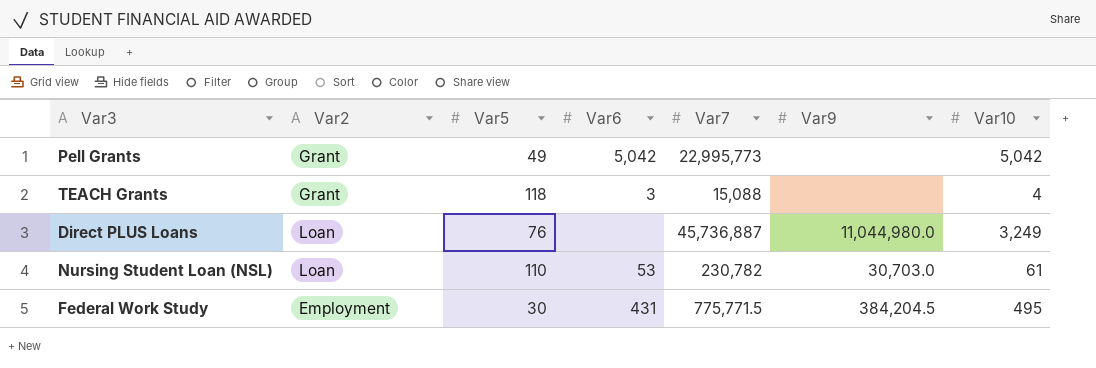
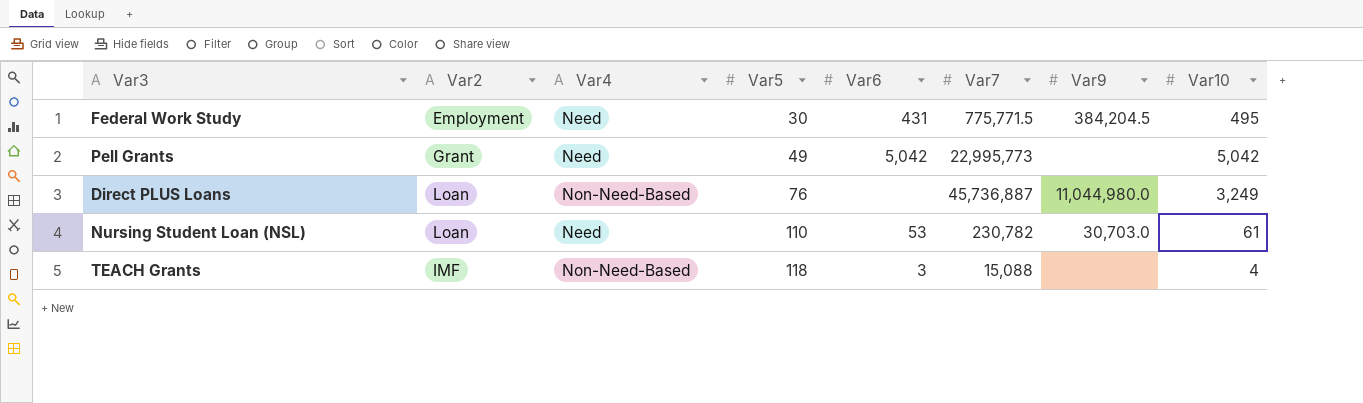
row order: none -> Var5 ascending
column Var4 | position: none -> 3
TEACH Grants | Var2: Grant -> IMF

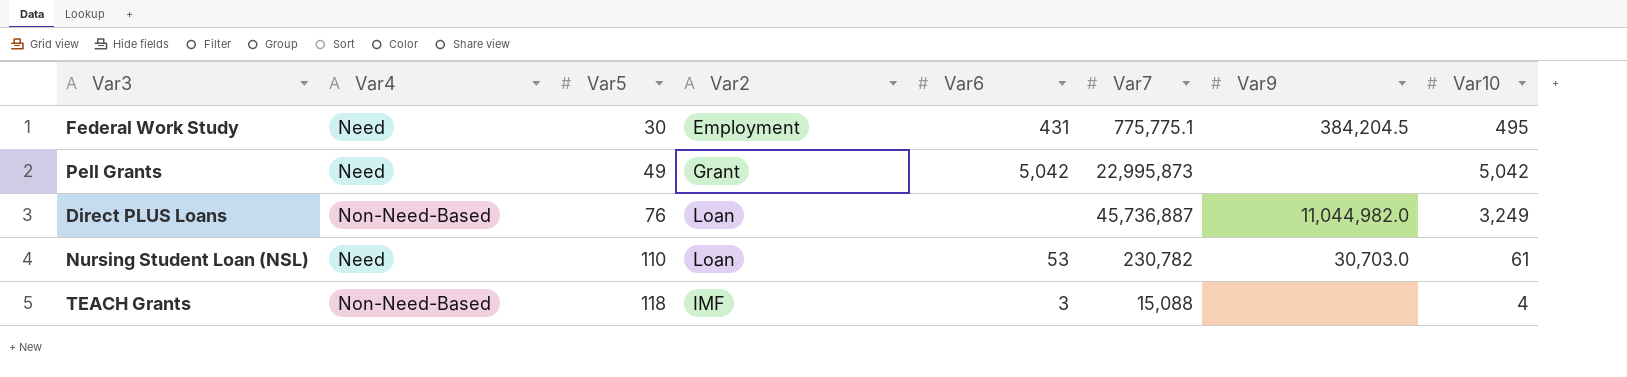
column Var2 | position: 2 -> 4
Federal Work Study | Var7: 775,771.5 -> 775,775.1
Pell Grants | Var7: 22,995,773 -> 22,995,873
Direct PLUS Loans | Var9: 11,044,980.0 -> 11,044,982.0

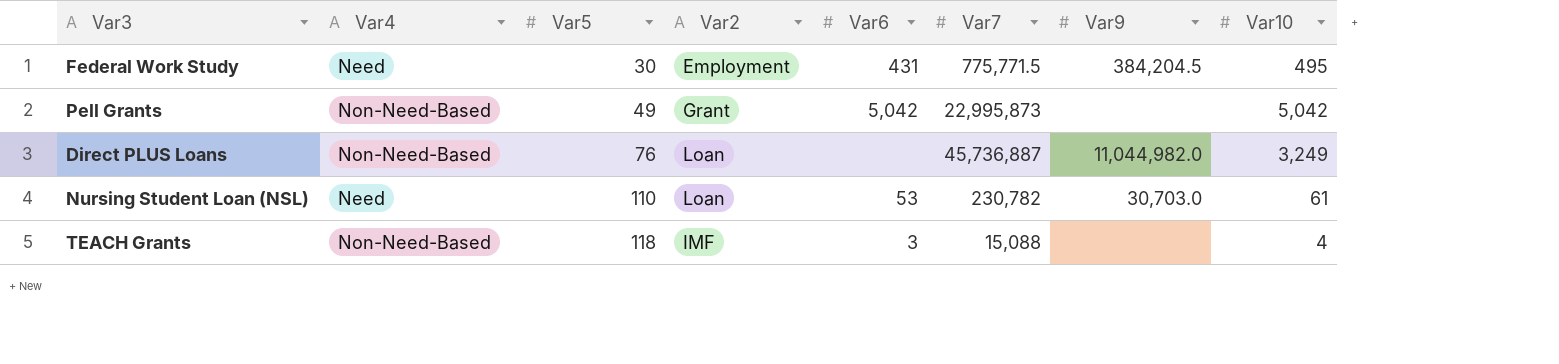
Federal Work Study | Var7: 775,775.1 -> 775,771.5
Pell Grants | Var4: Need -> Non-Need-Based

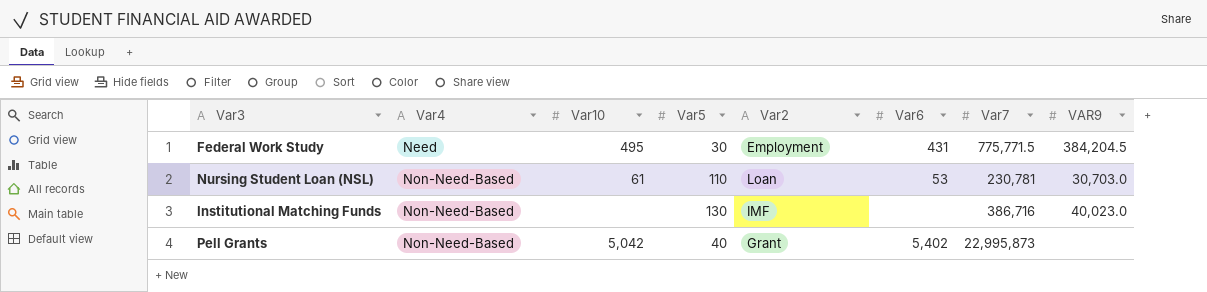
row order: Var5 ascending -> Var4 ascending
column Var10 | position: 8 -> 3
column name: Var9 -> VAR9
row Direct PLUS Loans: Non-Need-Based | 76 | Loan | none | 45,736,887 | 11,044,982.0 | 3,249 -> none
row TEACH Grants: Non-Need-Based | 118 | IMF | 3 | 15,088 | none | 4 -> none
Nursing Student Loan (NSL) | Var4: Need -> Non-Need-Based
Nursing Student Loan (NSL) | Var7: 230,782 -> 230,781
row Institutional Matching Funds: none -> Non-Need-Based | none | 130 | IMF | none | 386,716 | 40,023.0
Pell Grants | Var5: 49 -> 40
Pell Grants | Var6: 5,042 -> 5,402

